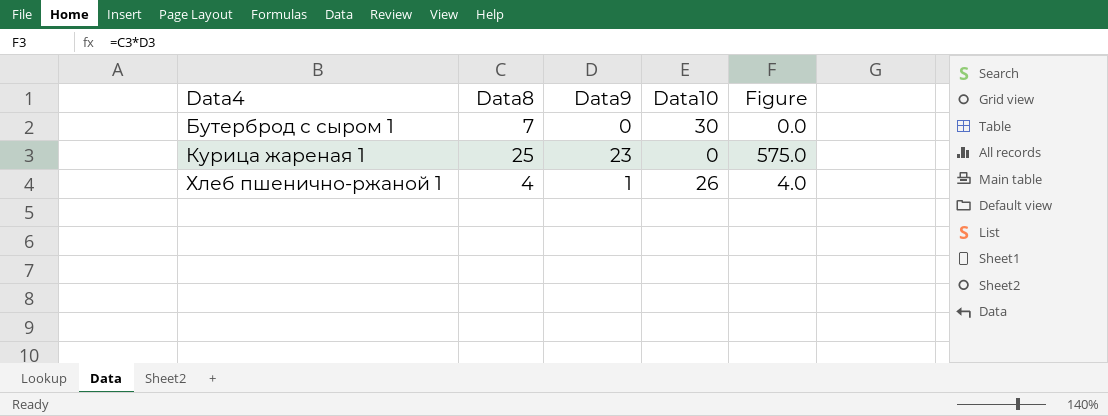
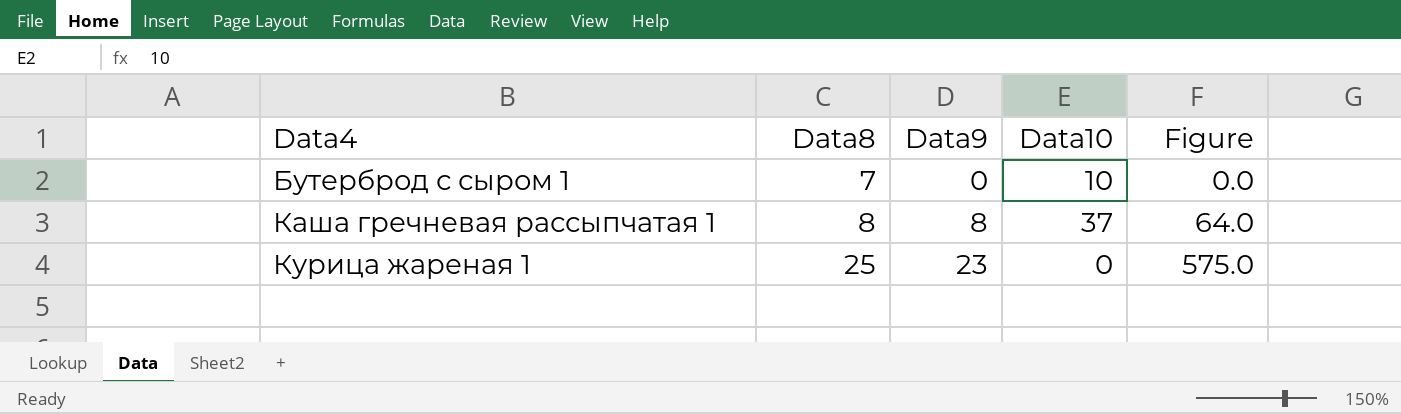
row Хлеб пшенично-ржаной 1: 4 | 1 | 26 | 4.0 -> none
Бутерброд с сыром 1 | Data10: 30 -> 10
row Каша гречневая рассыпчатая 1: none -> 8 | 8 | 37 | 64.0

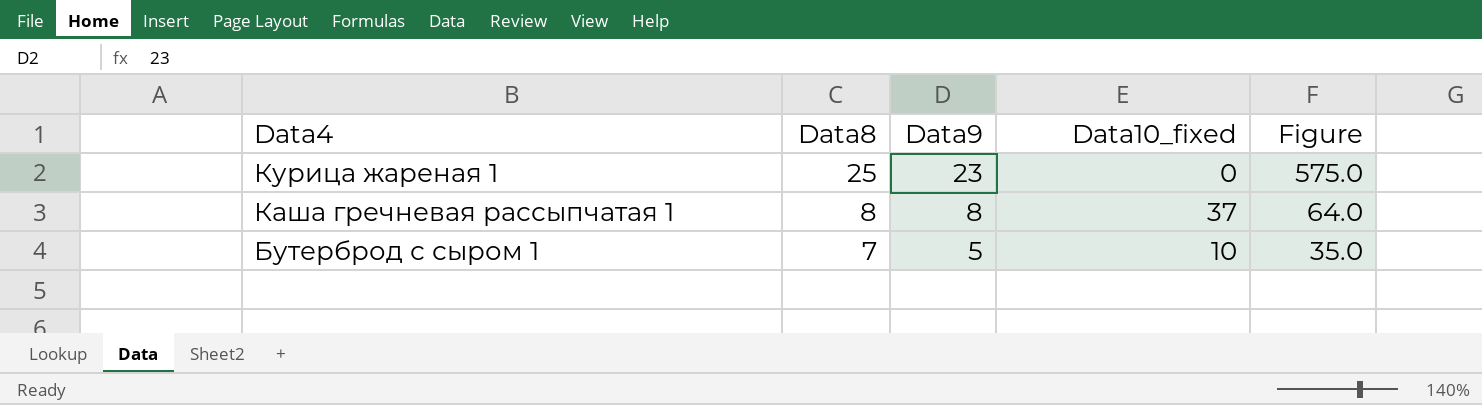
row order: Data4 ascending -> Data4 descending
column name: Data10 -> Data10_fixed
Бутерброд с сыром 1 | Data9: 0 -> 5
Бутерброд с сыром 1 | Figure: 0.0 -> 35.0

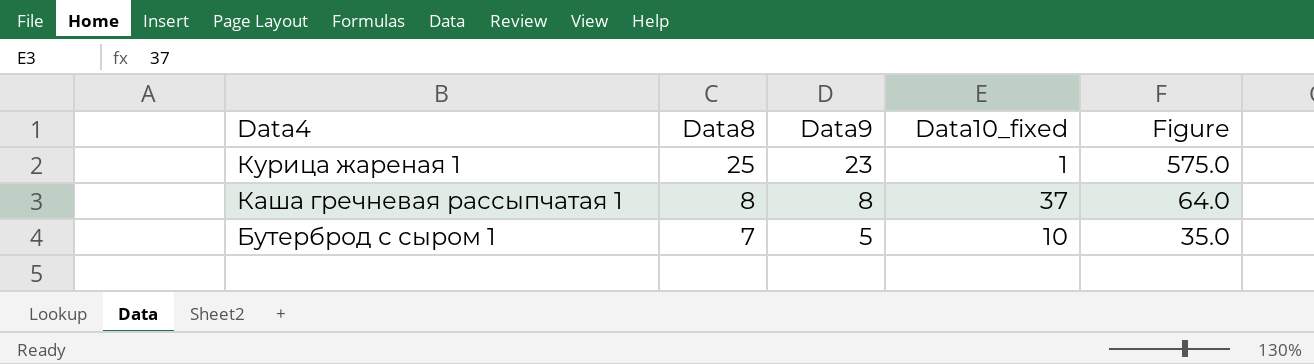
Курица жареная 1 | Data10_fixed: 0 -> 1

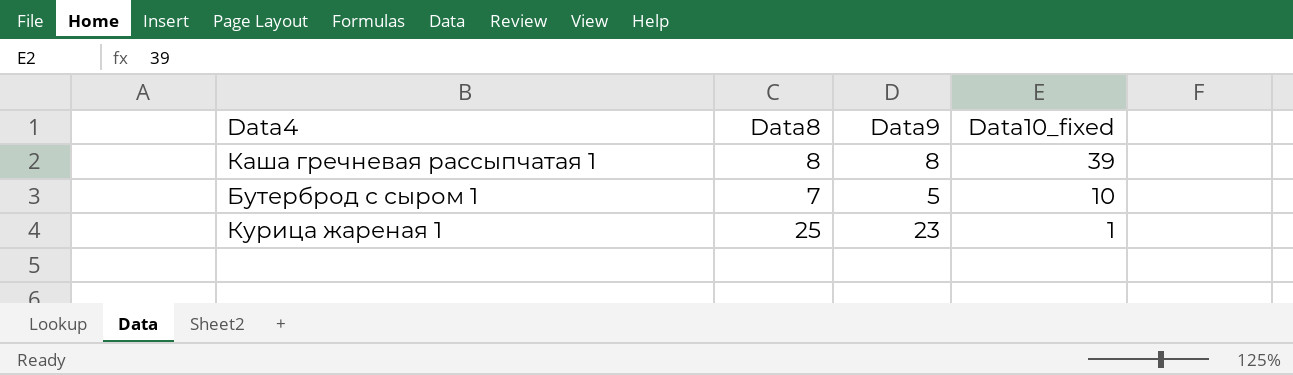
row order: Data4 descending -> Data10_fixed descending
column Figure | formula: [Data8] * [Data9] -> none
Каша гречневая рассыпчатая 1 | Data10_fixed: 37 -> 39

